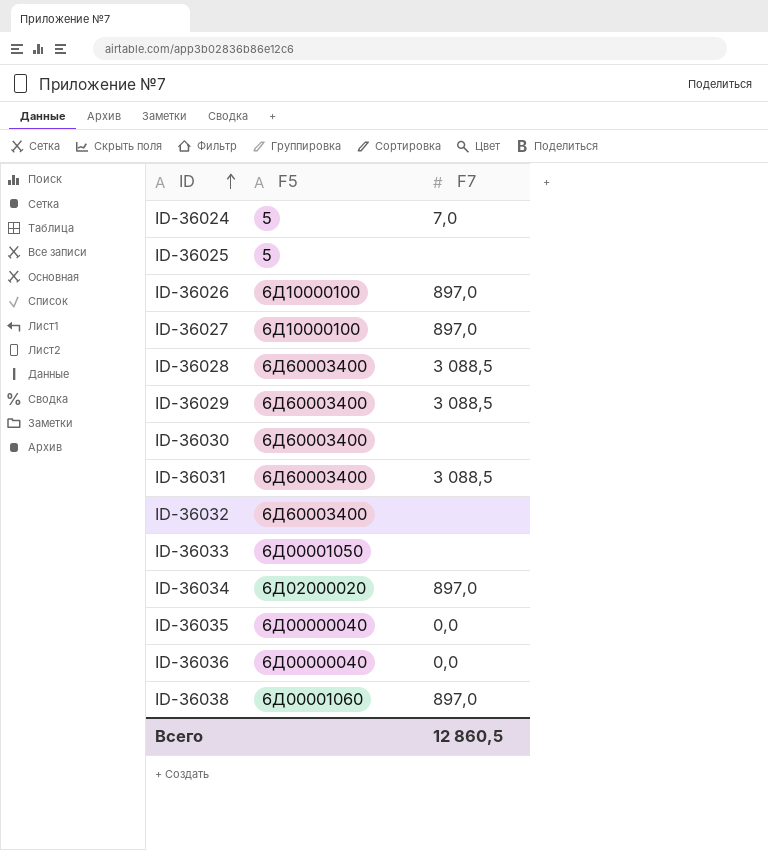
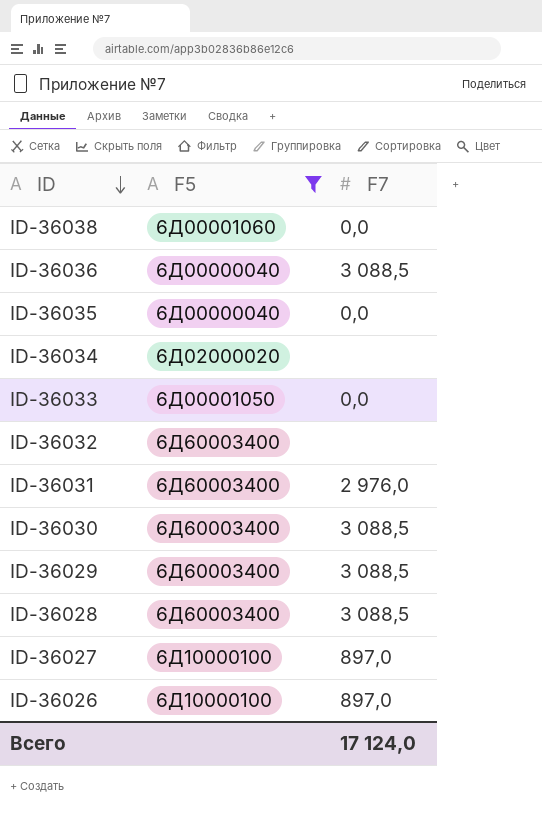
filter: none -> F5 != 5
row order: ID ascending -> ID descending
ID-36038 | F7: 897,0 -> 0,0
ID-36036 | F7: 0,0 -> 3 088,5
ID-36034 | F7: 897,0 -> none
ID-36033 | F7: none -> 0,0
ID-36031 | F7: 3 088,5 -> 2 976,0
ID-36030 | F7: none -> 3 088,5
Всего | F7: 12 860,5 -> 17 124,0

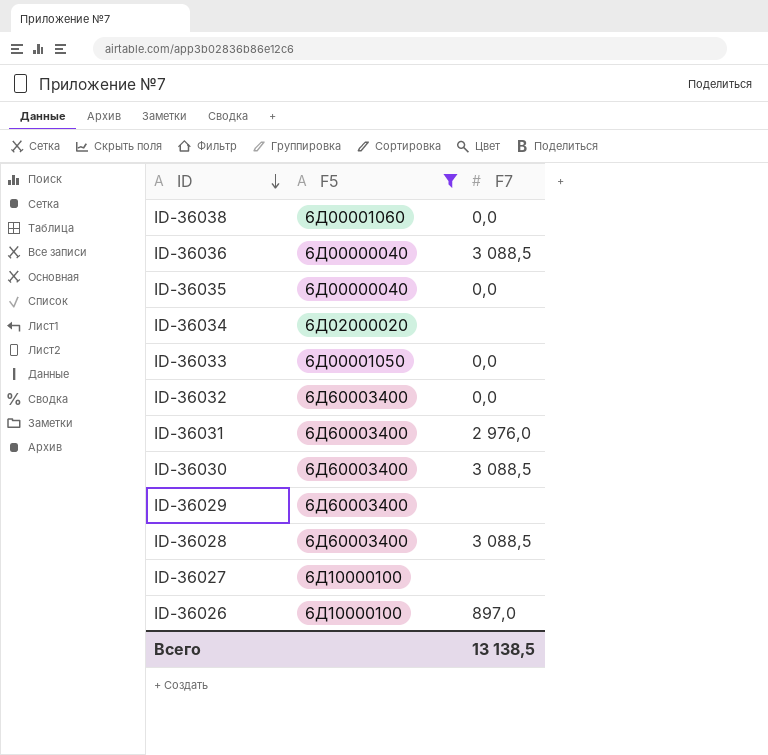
ID-36032 | F7: none -> 0,0
ID-36029 | F7: 3 088,5 -> none
ID-36027 | F7: 897,0 -> none
Всего | F7: 17 124,0 -> 13 138,5

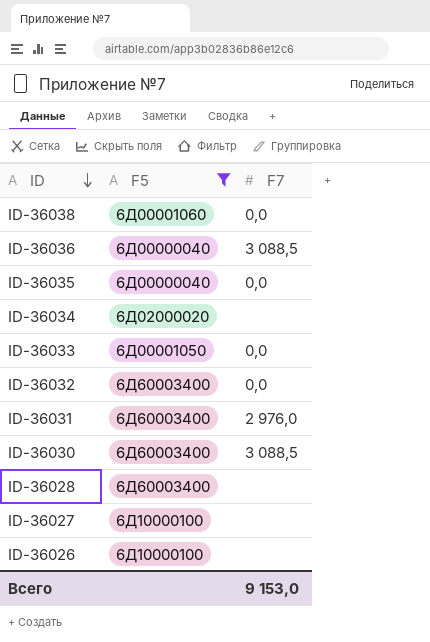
row ID-36029: 6Д60003400 | none -> none
ID-36028 | F7: 3 088,5 -> none
ID-36026 | F7: 897,0 -> none
Всего | F7: 13 138,5 -> 9 153,0

